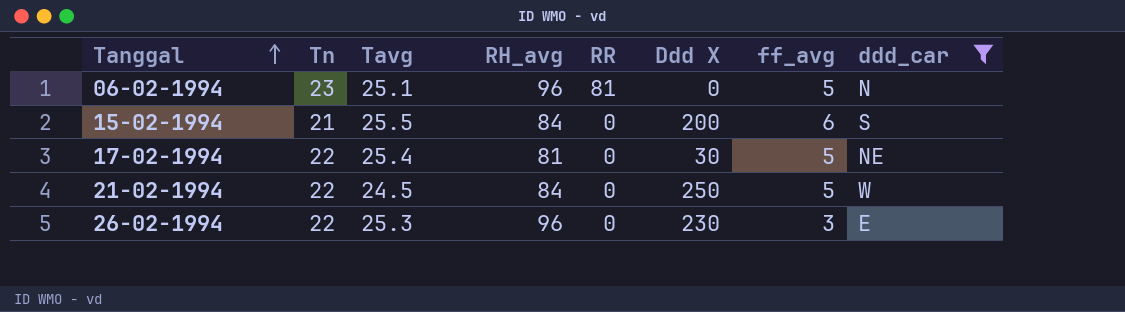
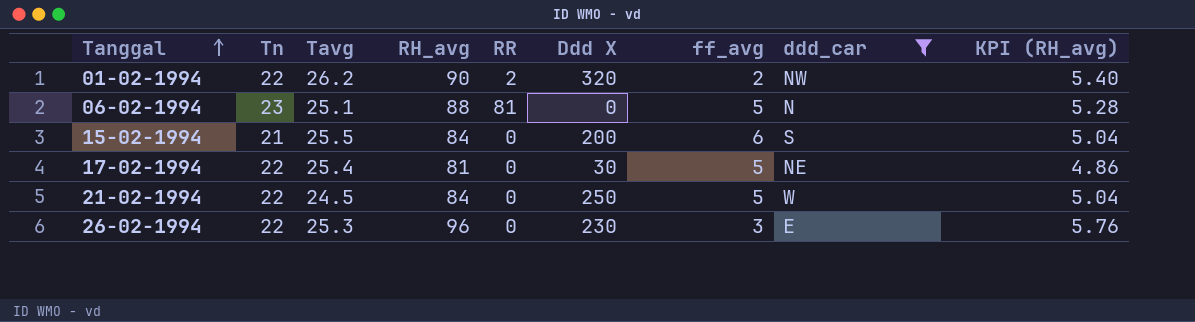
column KPI (RH_avg) | formula: none -> [RH_avg] * 0.06
row 01-02-1994: none -> 22 | 26.2 | 90 | 2 | 320 | 2 | NW | 5.40
06-02-1994 | RH_avg: 96 -> 88

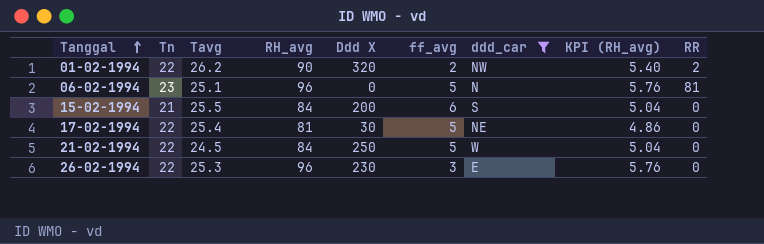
column RR | position: 5 -> 9
06-02-1994 | RH_avg: 88 -> 96
06-02-1994 | KPI (RH_avg): 5.28 -> 5.76

